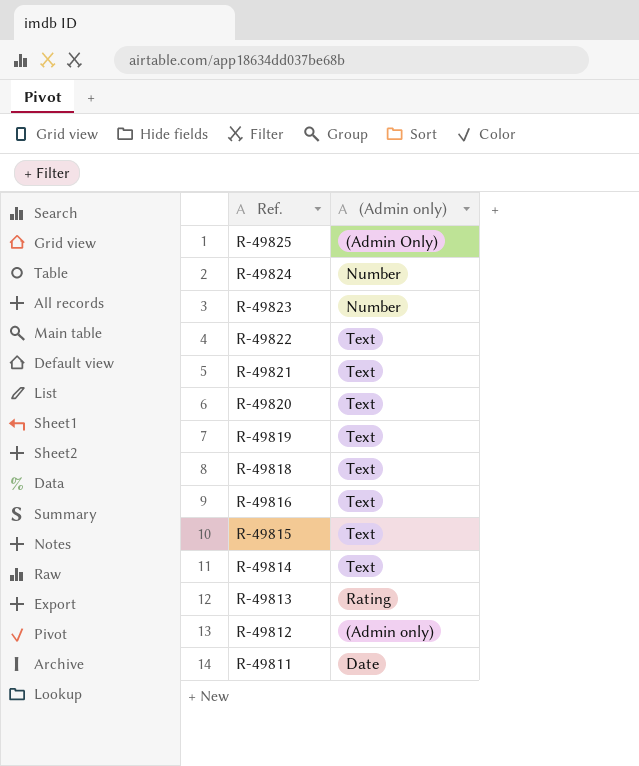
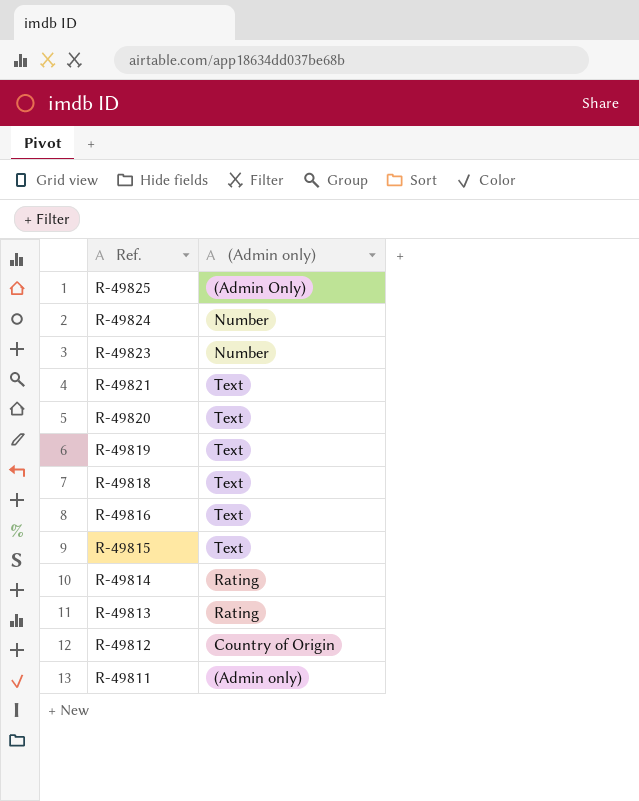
row R-49822: Text -> none
R-49814 | (Admin only): Text -> Rating
R-49812 | (Admin only): (Admin only) -> Country of Origin
R-49811 | (Admin only): Date -> (Admin only)

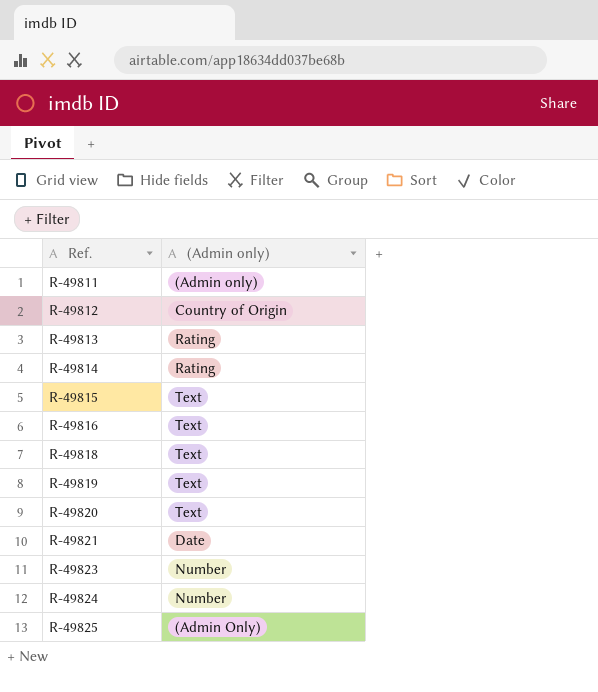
row order: Ref. descending -> Ref. ascending
R-49821 | (Admin only): Text -> Date

